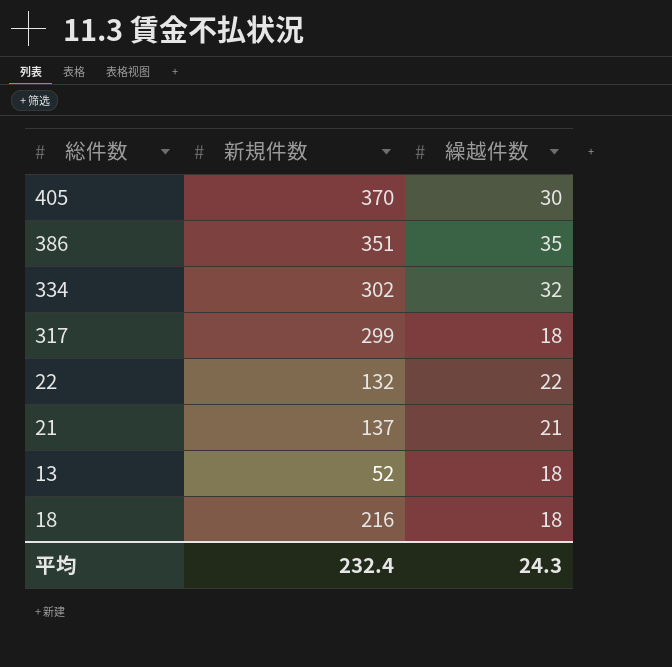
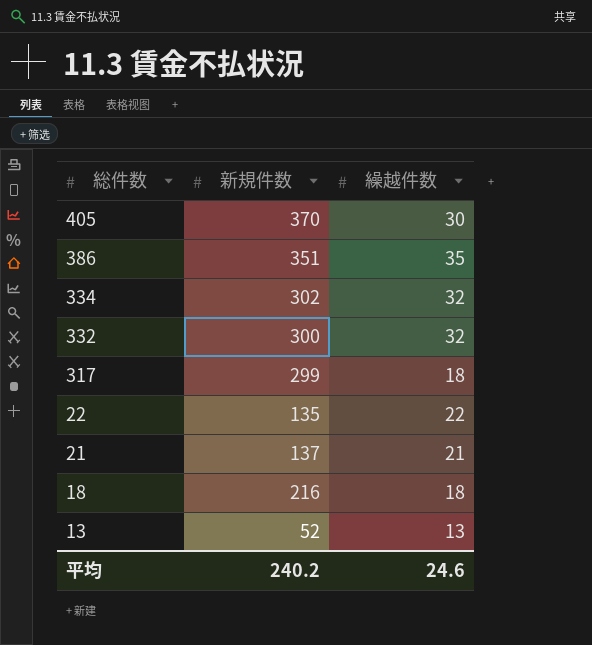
row order: none -> 総件数 descending
row 332: none -> 300 | 32
22 | 新規件数: 132 -> 135
13 | 繰越件数: 18 -> 13
平均 | 新規件数: 232.4 -> 240.2
平均 | 繰越件数: 24.3 -> 24.6

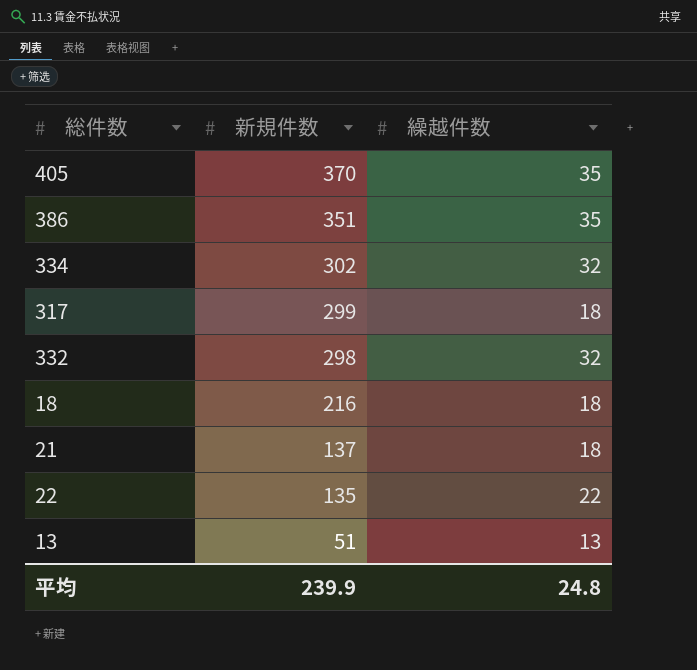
row order: 総件数 descending -> 新規件数 descending
405 | 繰越件数: 30 -> 35
332 | 新規件数: 300 -> 298
21 | 繰越件数: 21 -> 18
13 | 新規件数: 52 -> 51
平均 | 新規件数: 240.2 -> 239.9
平均 | 繰越件数: 24.6 -> 24.8

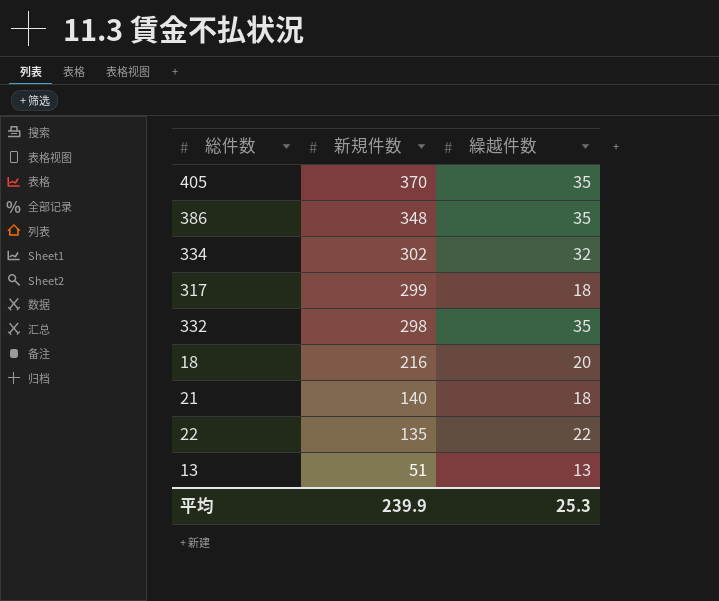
386 | 新規件数: 351 -> 348
332 | 繰越件数: 32 -> 35
18 | 繰越件数: 18 -> 20
21 | 新規件数: 137 -> 140
平均 | 繰越件数: 24.8 -> 25.3

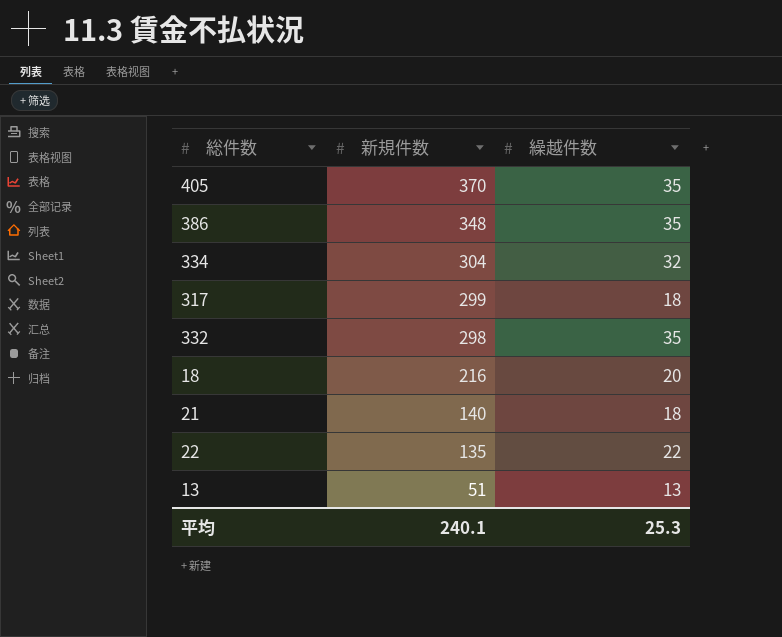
334 | 新規件数: 302 -> 304
平均 | 新規件数: 239.9 -> 240.1

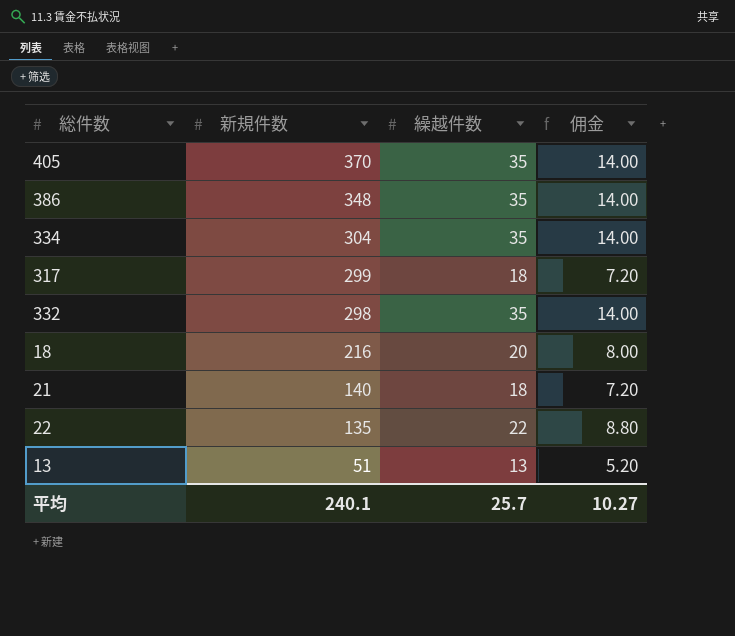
column 佣金 | formula: none -> [繰越件数] * 0.4
334 | 繰越件数: 32 -> 35
平均 | 繰越件数: 25.3 -> 25.7

